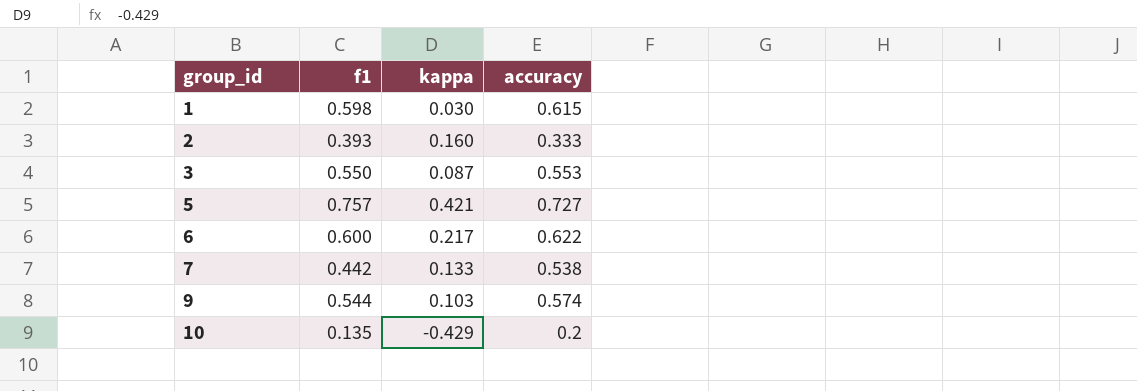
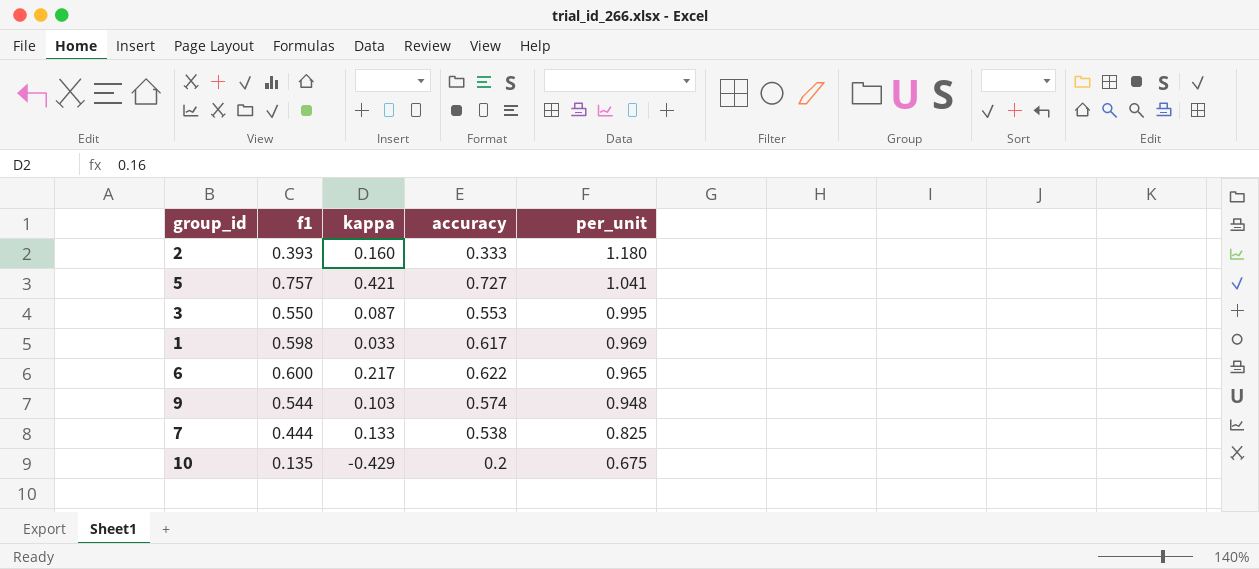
row order: group_id ascending -> per_unit descending
column per_unit | formula: none -> [f1] / [accuracy]
1 | kappa: 0.030 -> 0.033
1 | accuracy: 0.615 -> 0.617
7 | f1: 0.442 -> 0.444

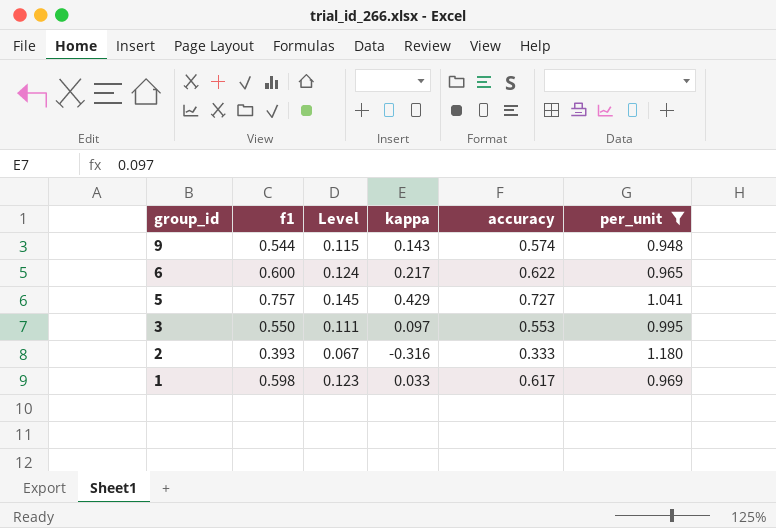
filter: none -> per_unit >= 0.948
row order: per_unit descending -> group_id descending
column Level | formula: none -> [accuracy] * 0.2
9 | kappa: 0.103 -> 0.143
5 | kappa: 0.421 -> 0.429
3 | kappa: 0.087 -> 0.097
2 | kappa: 0.160 -> -0.316

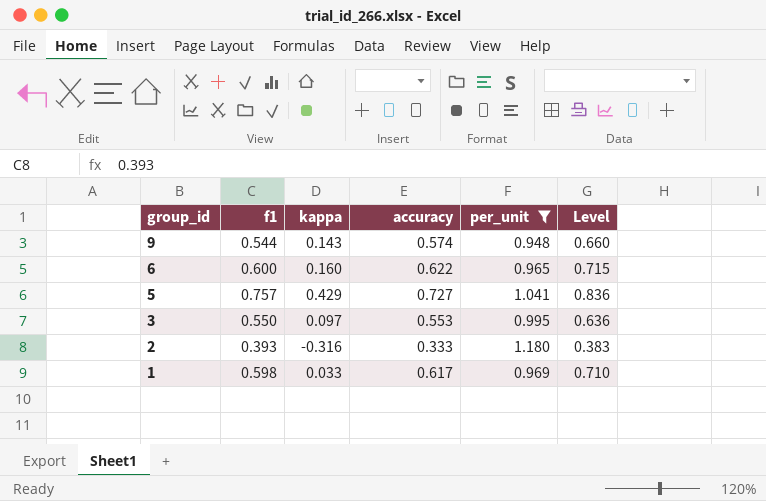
column Level | formula: [accuracy] * 0.2 -> [accuracy] * 1.15
column Level | position: 3 -> 6
6 | kappa: 0.217 -> 0.160

